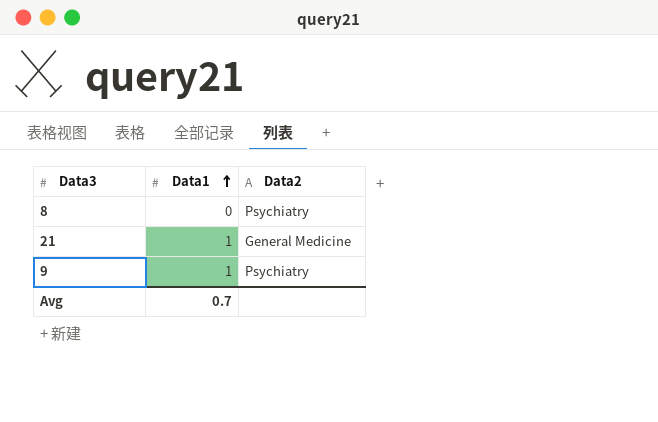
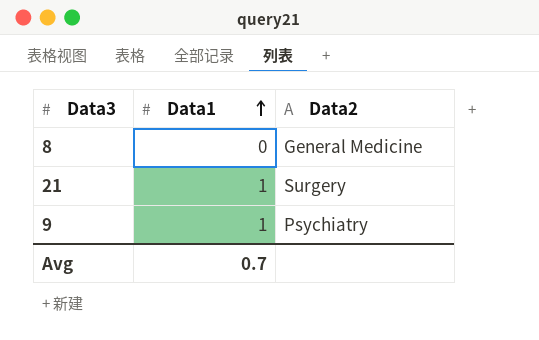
8 | Data2: Psychiatry -> General Medicine
21 | Data2: General Medicine -> Surgery

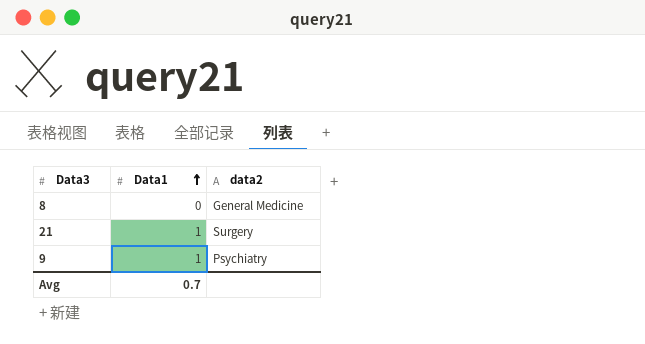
column name: Data2 -> data2

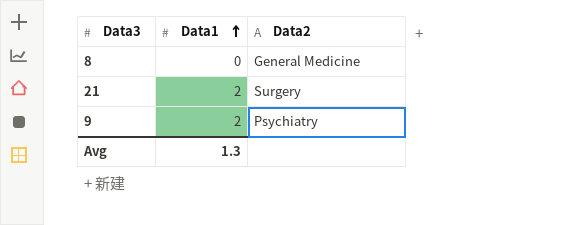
column name: data2 -> Data2
21 | Data1: 1 -> 2
9 | Data1: 1 -> 2
Avg | Data1: 0.7 -> 1.3

